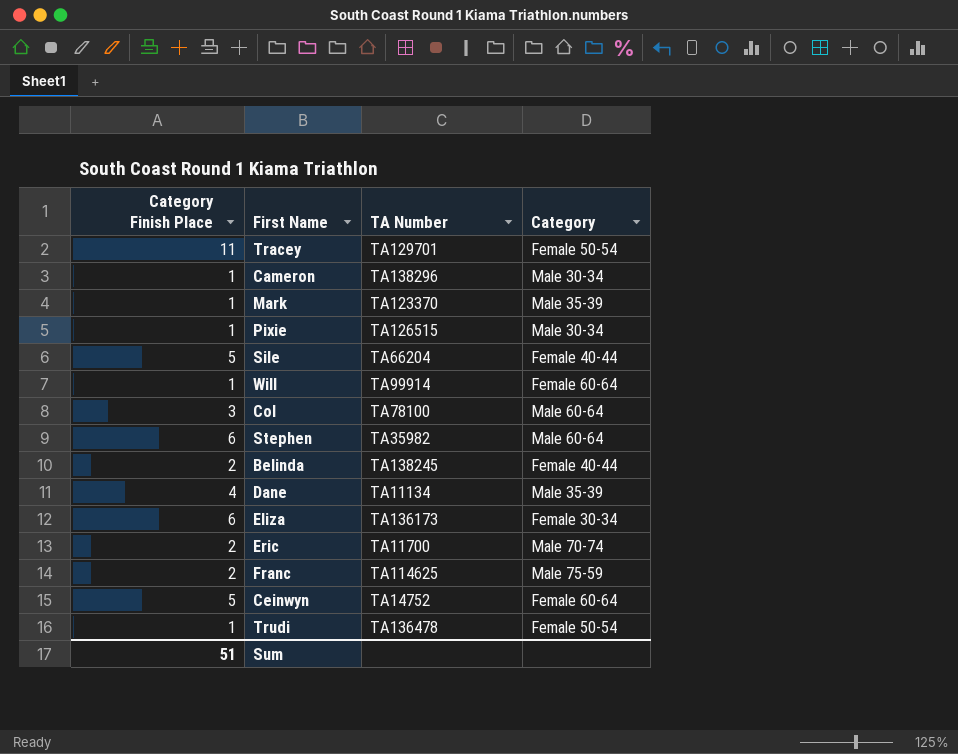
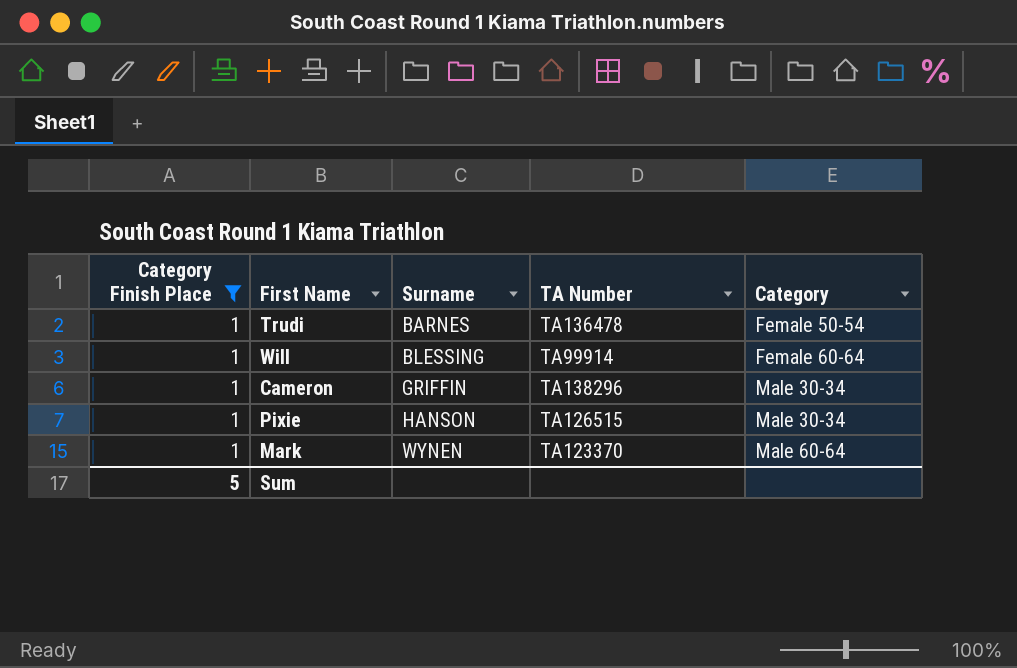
filter: none -> Category Finish Place = 1
row order: none -> Surname ascending
column Surname | position: none -> 3
Mark | Category: Male 35-39 -> Male 60-64
Sum | Category Finish Place: 51 -> 5

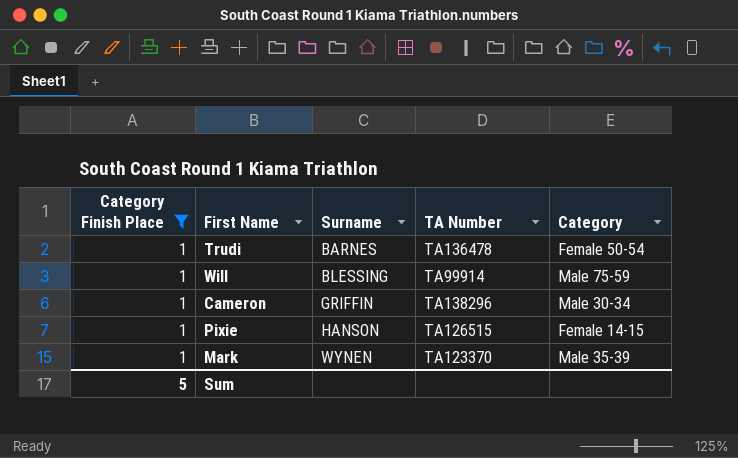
Will | Category: Female 60-64 -> Male 75-59
Pixie | Category: Male 30-34 -> Female 14-15
Mark | Category: Male 60-64 -> Male 35-39

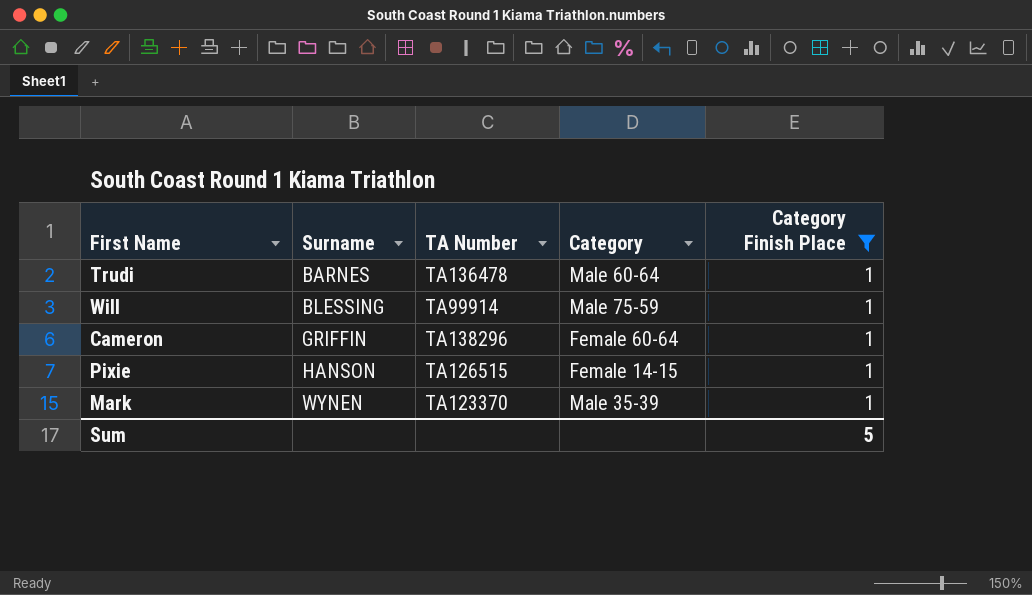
column Category Finish Place | position: 1 -> 5
Trudi | Category: Female 50-54 -> Male 60-64
Cameron | Category: Male 30-34 -> Female 60-64

